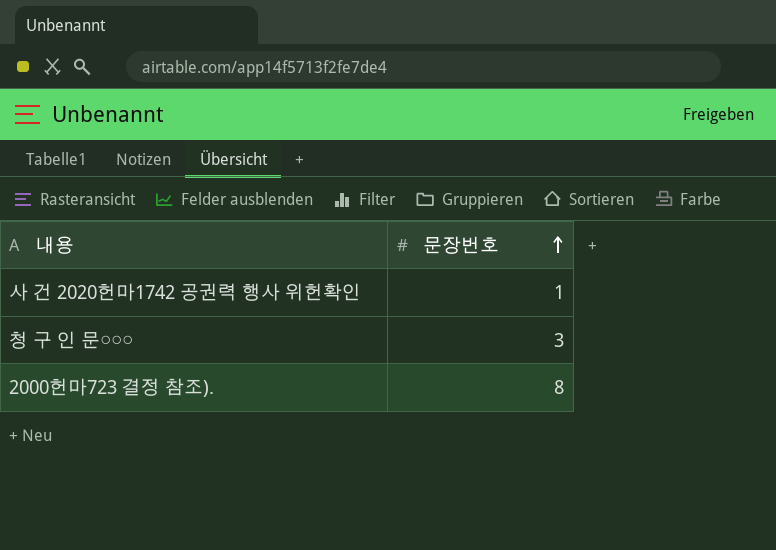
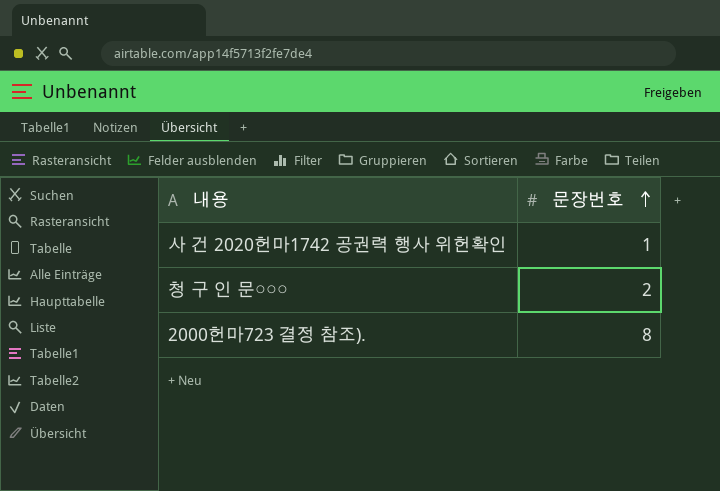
청 구 인 문○○○ | 문장번호: 3 -> 2

